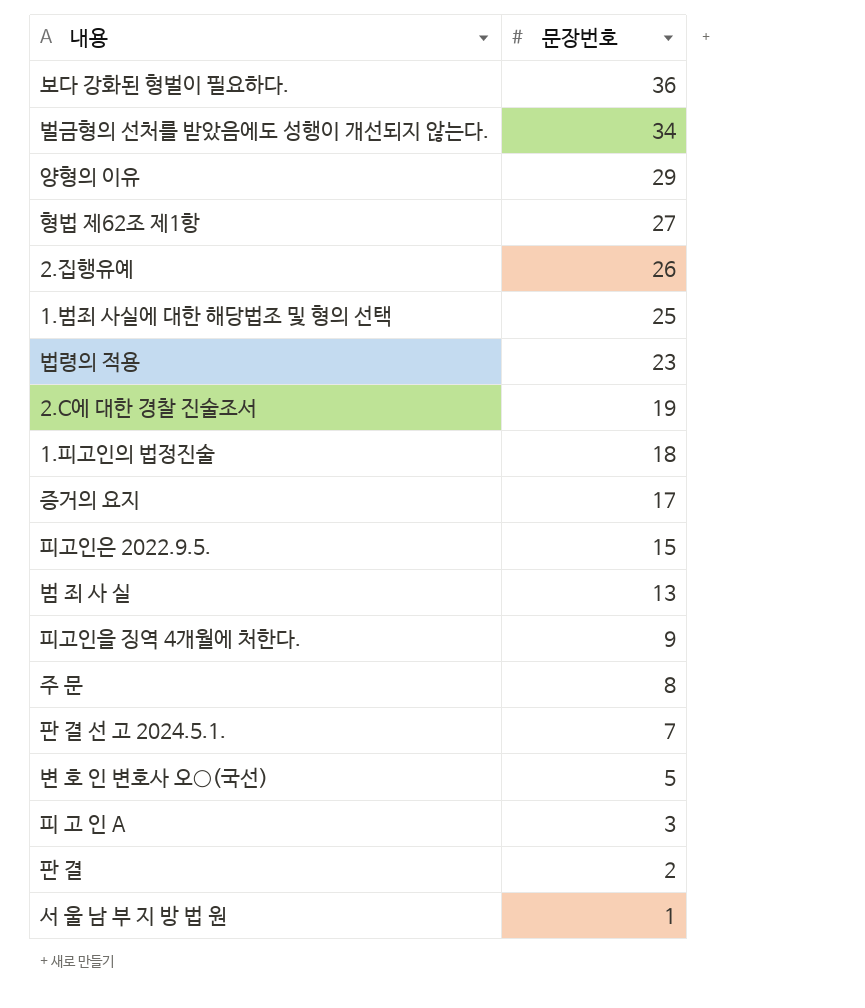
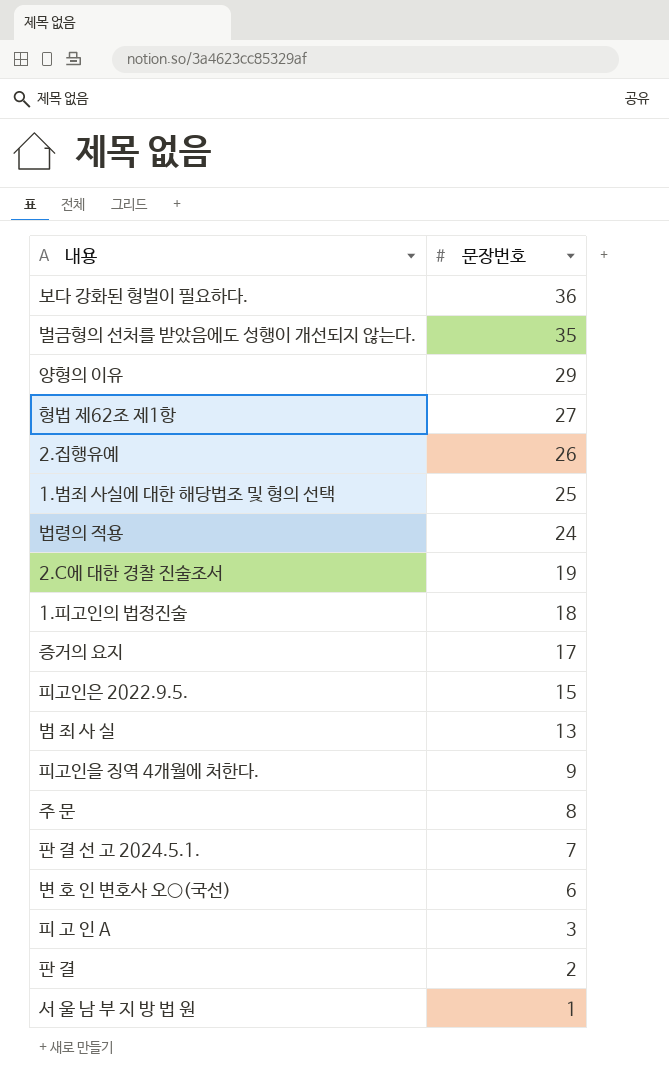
벌금형의 선처를 받았음에도 성행이 개선되지 않는다. | 문장번호: 34 -> 35
법령의 적용 | 문장번호: 23 -> 24
변 호 인 변호사 오○(국선) | 문장번호: 5 -> 6

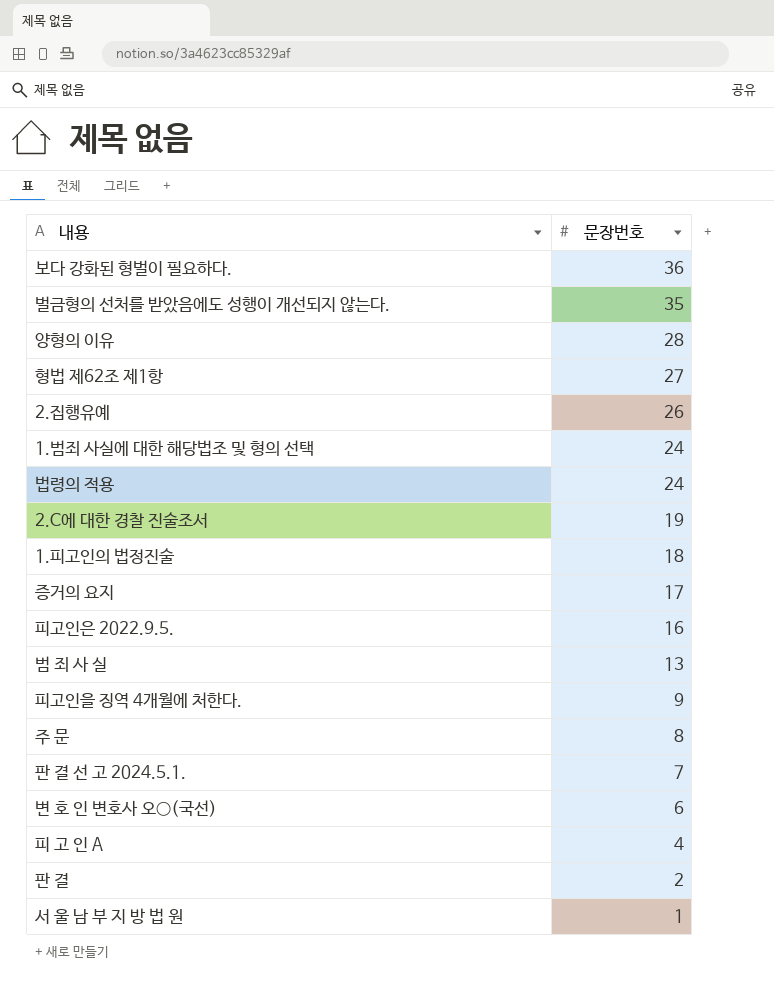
양형의 이유 | 문장번호: 29 -> 28
1.범죄 사실에 대한 해당법조 및 형의 선택 | 문장번호: 25 -> 24
피고인은 2022.9.5. | 문장번호: 15 -> 16
피 고 인 A | 문장번호: 3 -> 4

